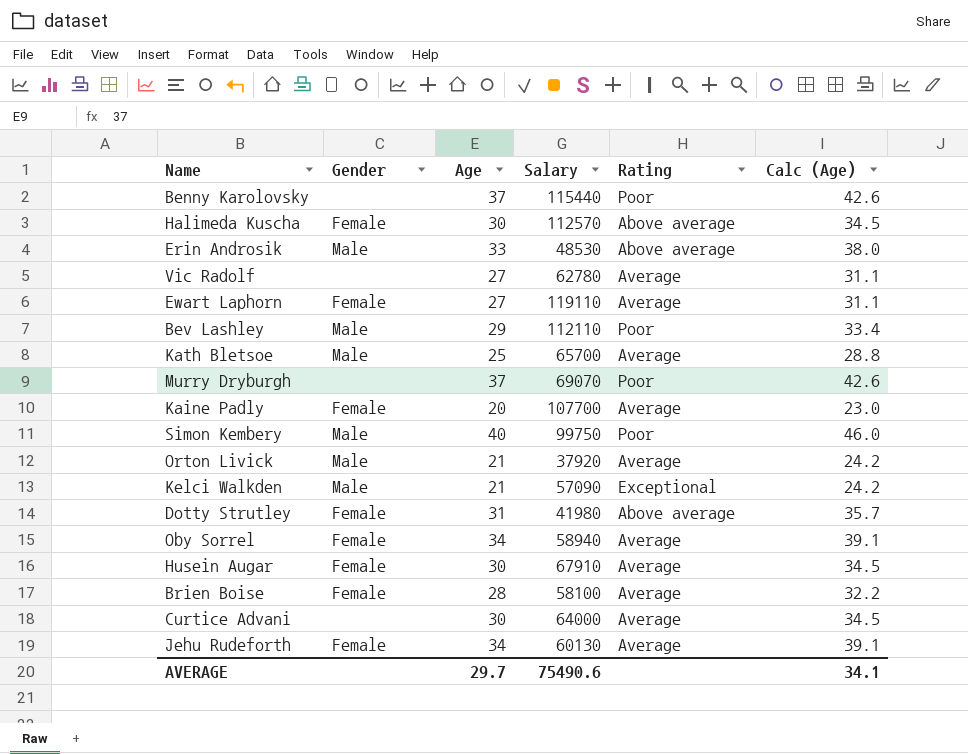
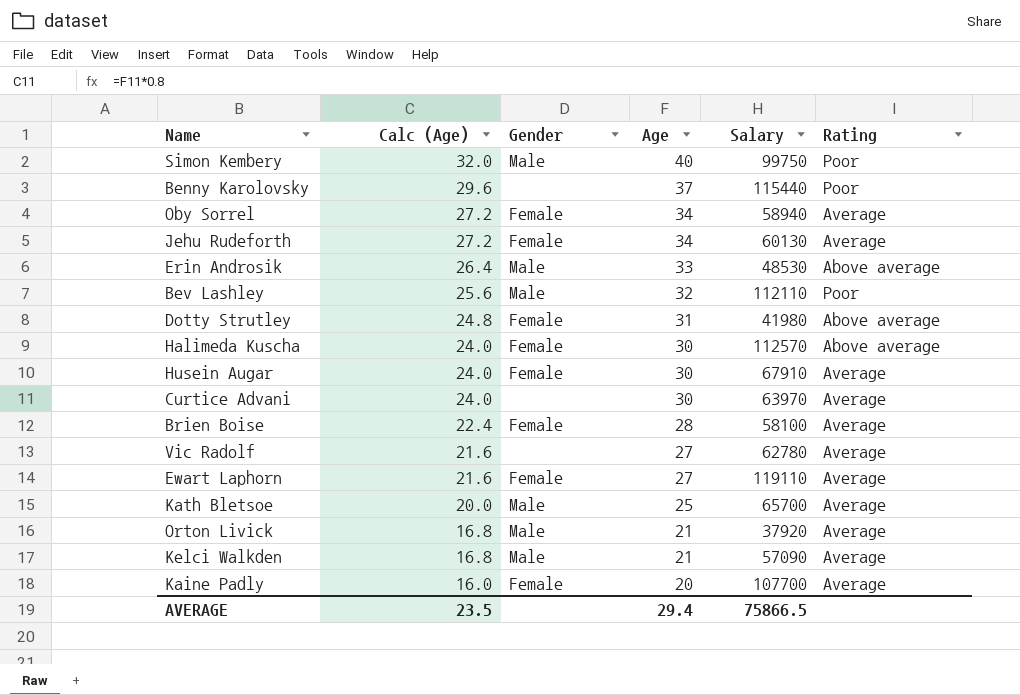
row order: none -> Calc (Age) descending
column Calc (Age) | formula: [Age] * 1.15 -> [Age] * 0.8
column Calc (Age) | position: 6 -> 2
row Murry Dryburgh: none | 37 | 69070 | Poor | 42.6 -> none
Bev Lashley | Age: 29 -> 32
Curtice Advani | Salary: 64000 -> 63970
Kelci Walkden | Rating: Exceptional -> Average
AVERAGE | Calc (Age): 34.1 -> 23.5
AVERAGE | Age: 29.7 -> 29.4
AVERAGE | Salary: 75490.6 -> 75866.5

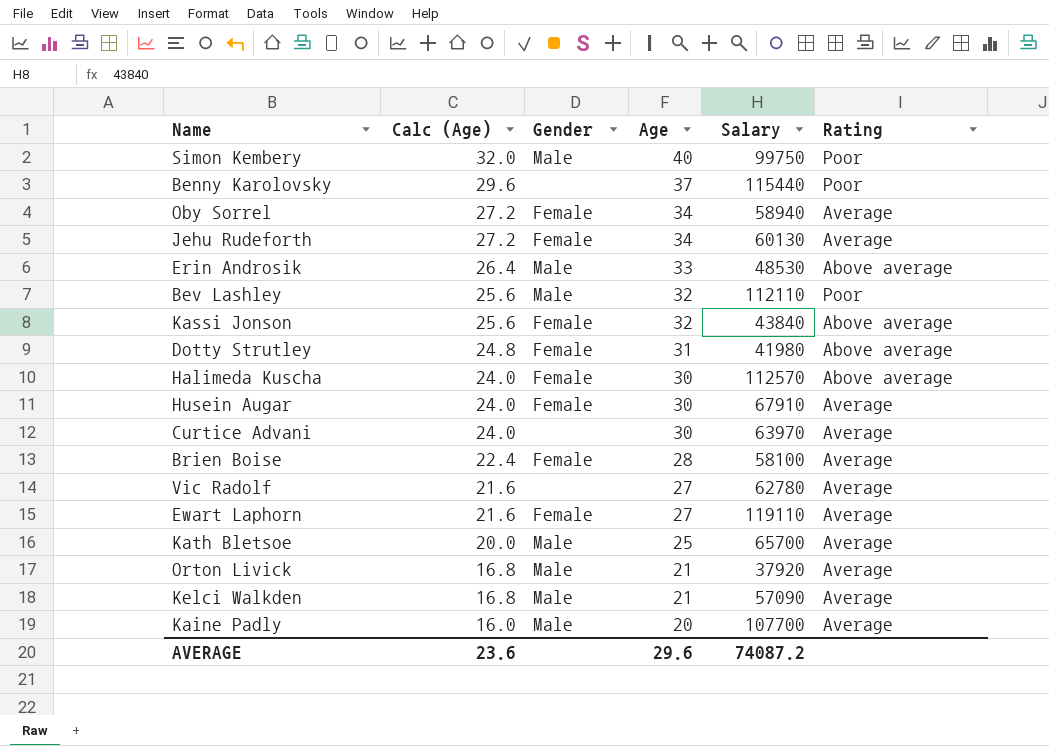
row Kassi Jonson: none -> 25.6 | Female | 32 | 43840 | Above average
Kaine Padly | Gender: Female -> Male
AVERAGE | Calc (Age): 23.5 -> 23.6
AVERAGE | Age: 29.4 -> 29.6
AVERAGE | Salary: 75866.5 -> 74087.2

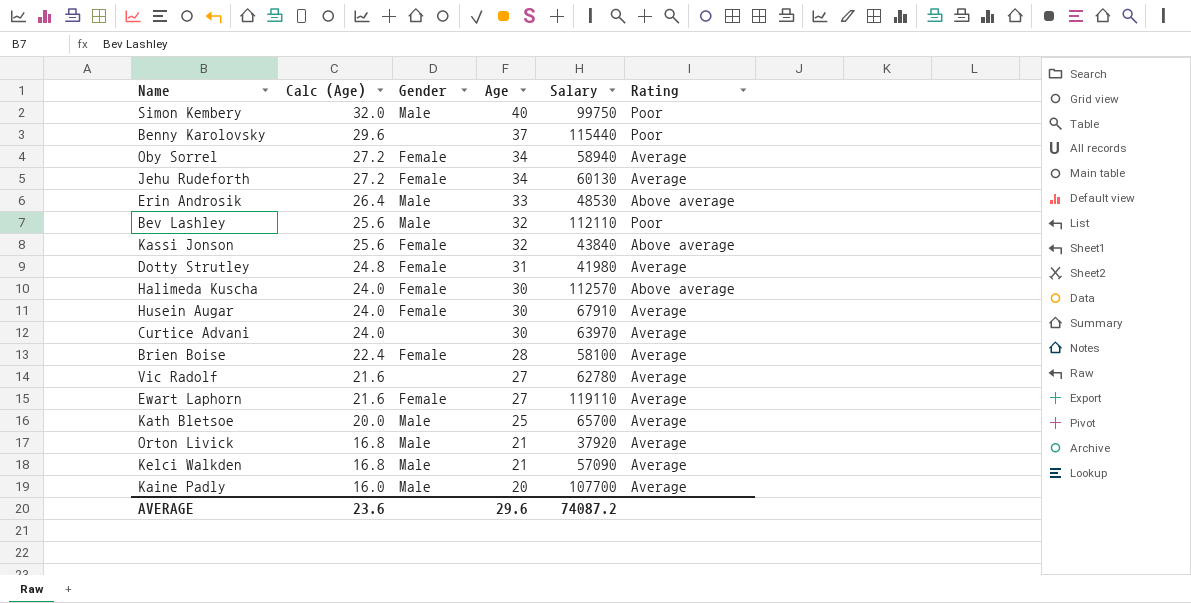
Dotty Strutley | Rating: Above average -> Average

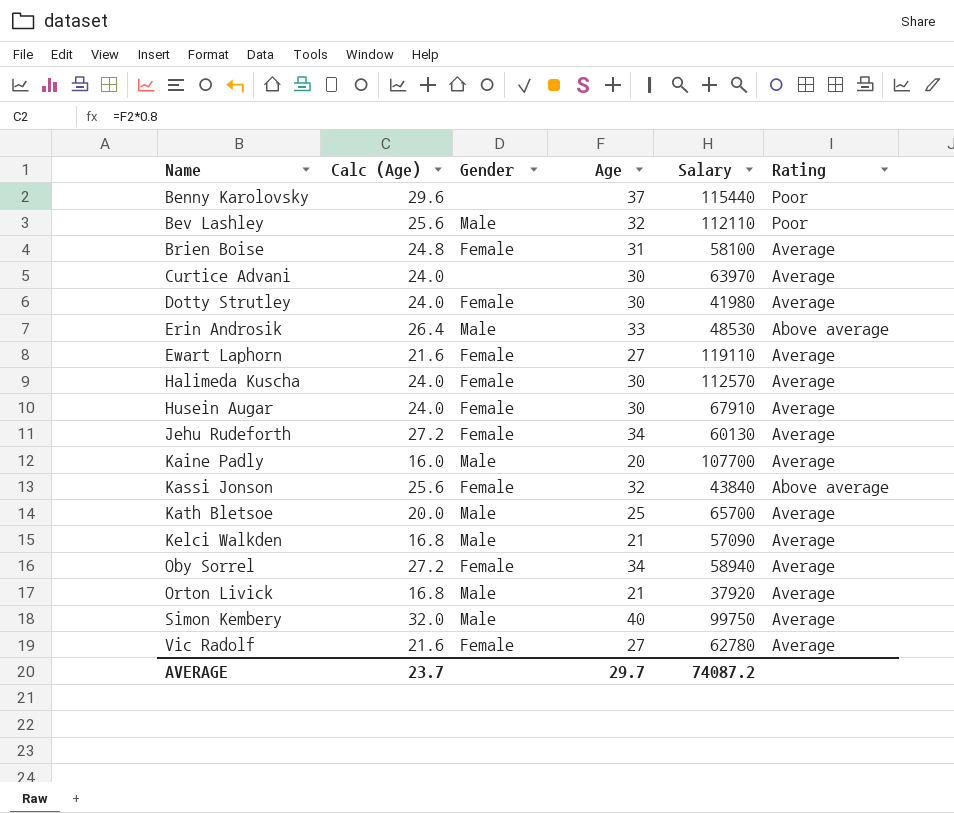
row order: Calc (Age) descending -> Name ascending
Brien Boise | Calc (Age): 22.4 -> 24.8
Brien Boise | Age: 28 -> 31
Dotty Strutley | Calc (Age): 24.8 -> 24.0
Dotty Strutley | Age: 31 -> 30
Halimeda Kuscha | Rating: Above average -> Average
Simon Kembery | Rating: Poor -> Average
Vic Radolf | Gender: none -> Female
AVERAGE | Calc (Age): 23.6 -> 23.7
AVERAGE | Age: 29.6 -> 29.7

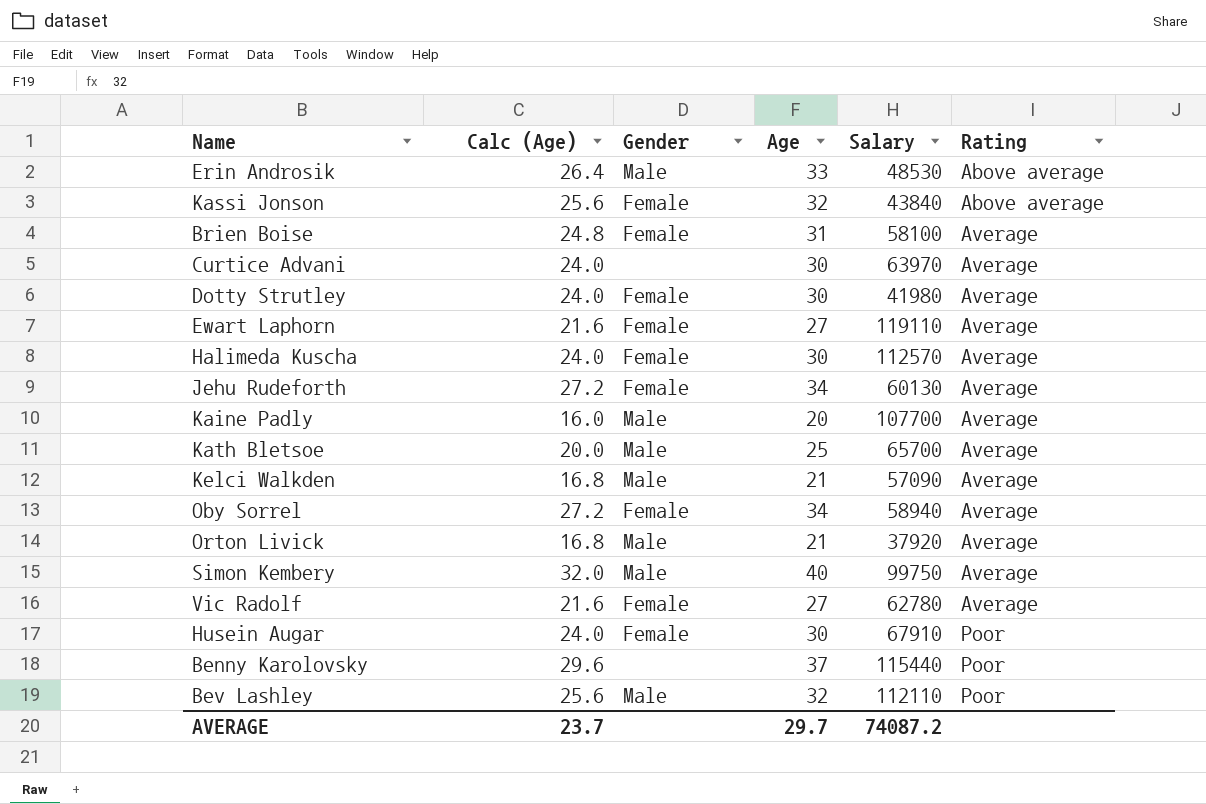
row order: Name ascending -> Rating ascending
Husein Augar | Rating: Average -> Poor

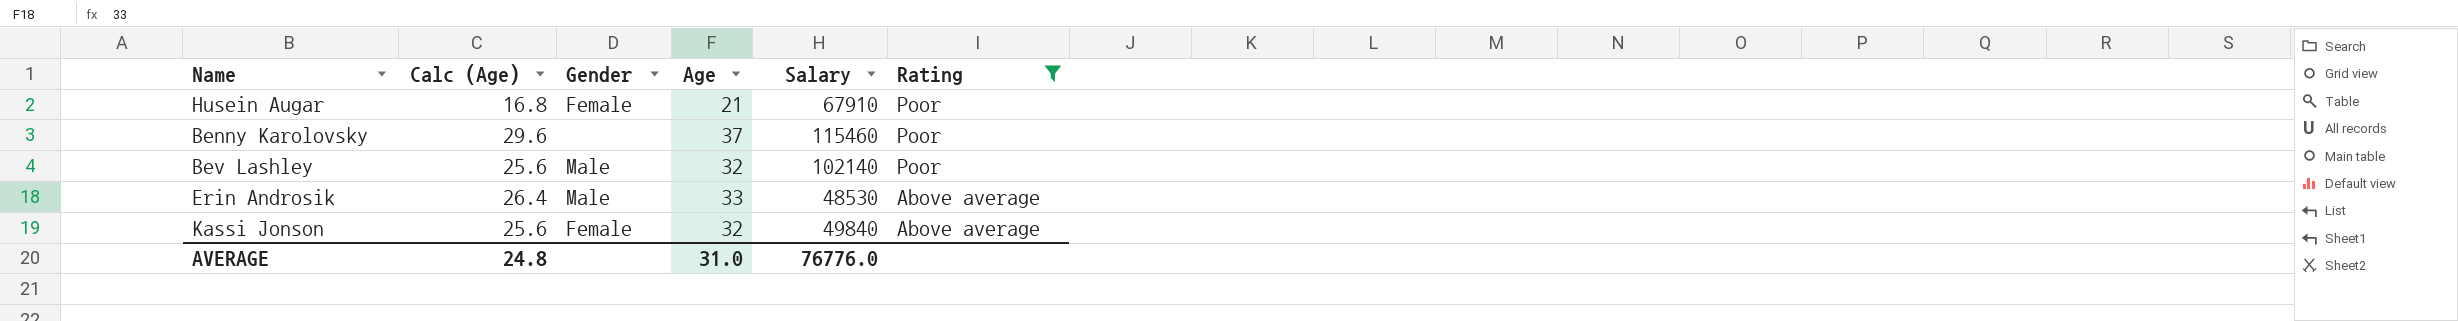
filter: none -> Rating != Average
row order: Rating ascending -> Rating descending
Husein Augar | Calc (Age): 24.0 -> 16.8
Husein Augar | Age: 30 -> 21
Benny Karolovsky | Salary: 115440 -> 115460
Bev Lashley | Salary: 112110 -> 102140
Kassi Jonson | Salary: 43840 -> 49840
AVERAGE | Calc (Age): 23.7 -> 24.8
AVERAGE | Age: 29.7 -> 31.0
AVERAGE | Salary: 74087.2 -> 76776.0

